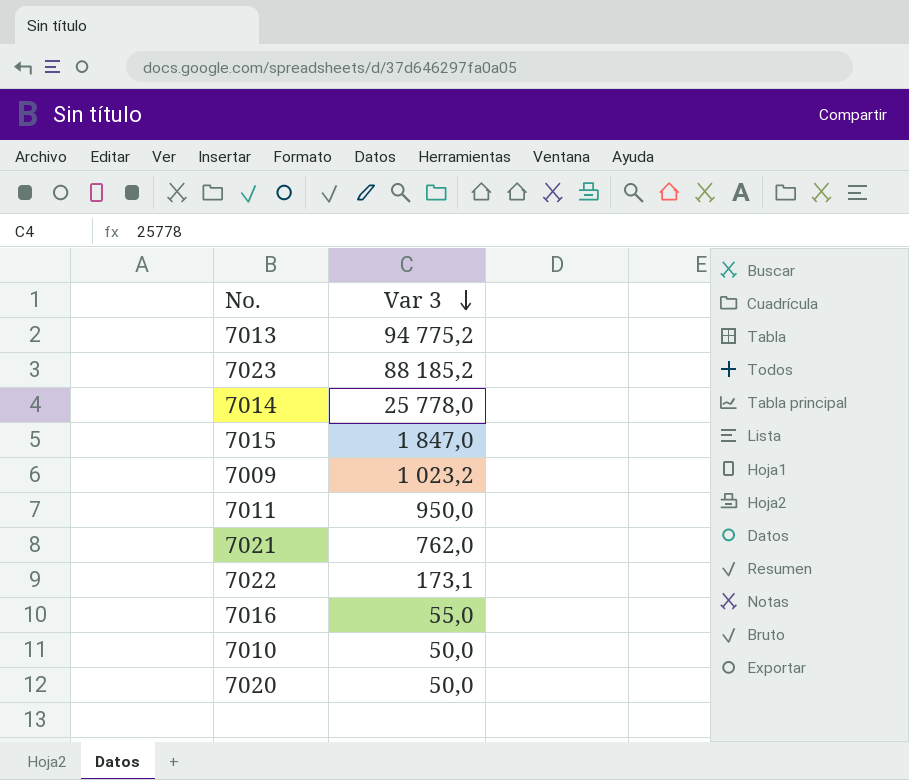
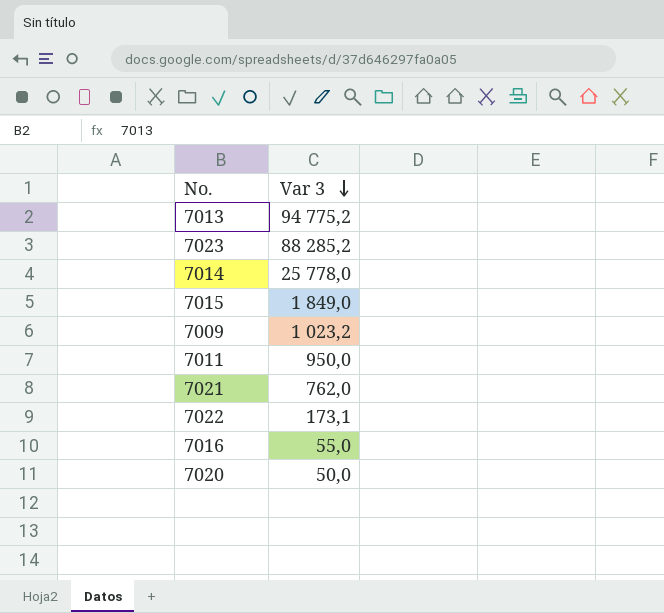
row 7010: 50,0 -> none
7023 | Var 3: 88 185,2 -> 88 285,2
7015 | Var 3: 1 847,0 -> 1 849,0

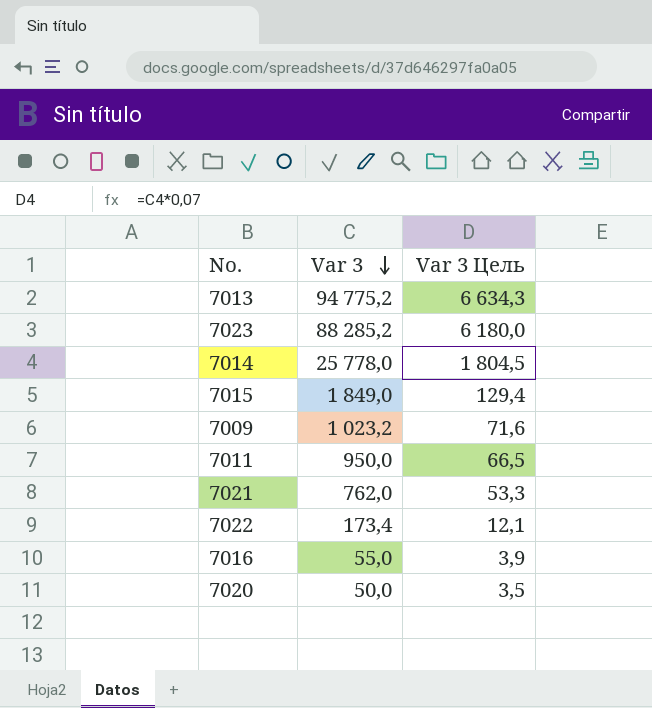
column Var 3 Цель | formula: none -> [Var 3] * 0,07
7022 | Var 3: 173,1 -> 173,4

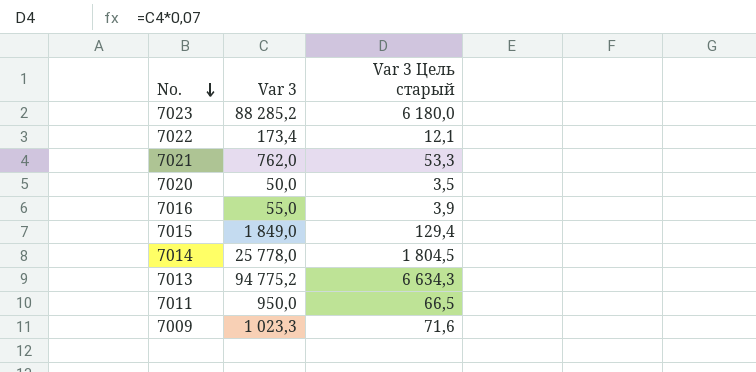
row order: Var 3 descending -> No. descending
column name: Var 3 Цель -> Var 3 Цель старый
7009 | Var 3: 1 023,2 -> 1 023,3

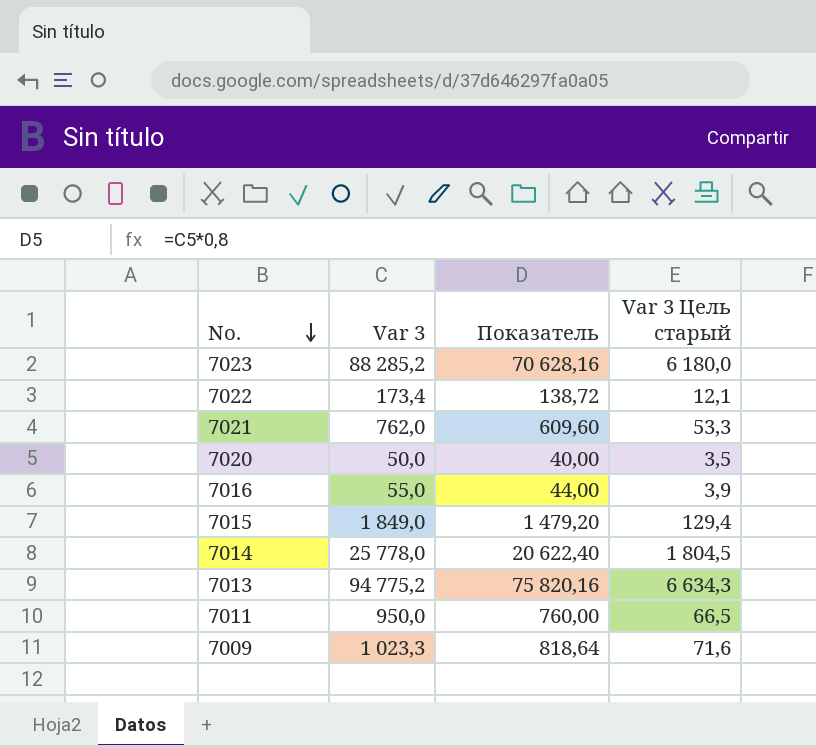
column Показатель | formula: none -> [Var 3] * 0,8

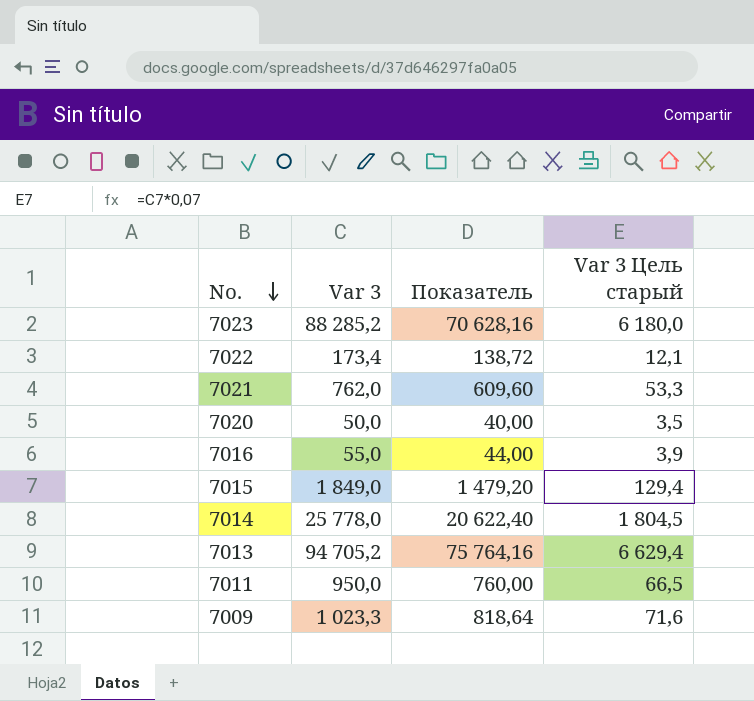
7013 | Var 3: 94 775,2 -> 94 705,2
7013 | Показатель: 75 820,16 -> 75 764,16
7013 | Var 3 Цель старый: 6 634,3 -> 6 629,4

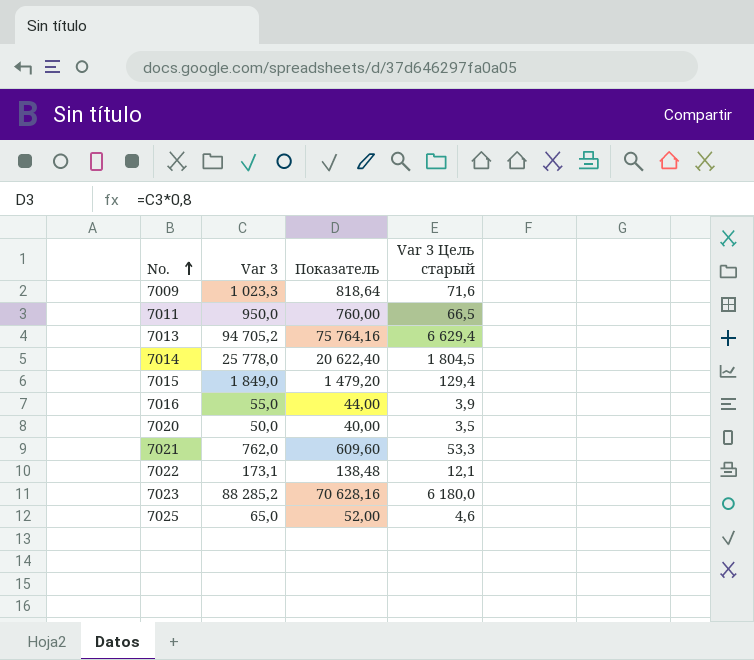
row order: No. descending -> No. ascending
7022 | Var 3: 173,4 -> 173,1
7022 | Показатель: 138,72 -> 138,48
row 7025: none -> 65,0 | 52,00 | 4,6

